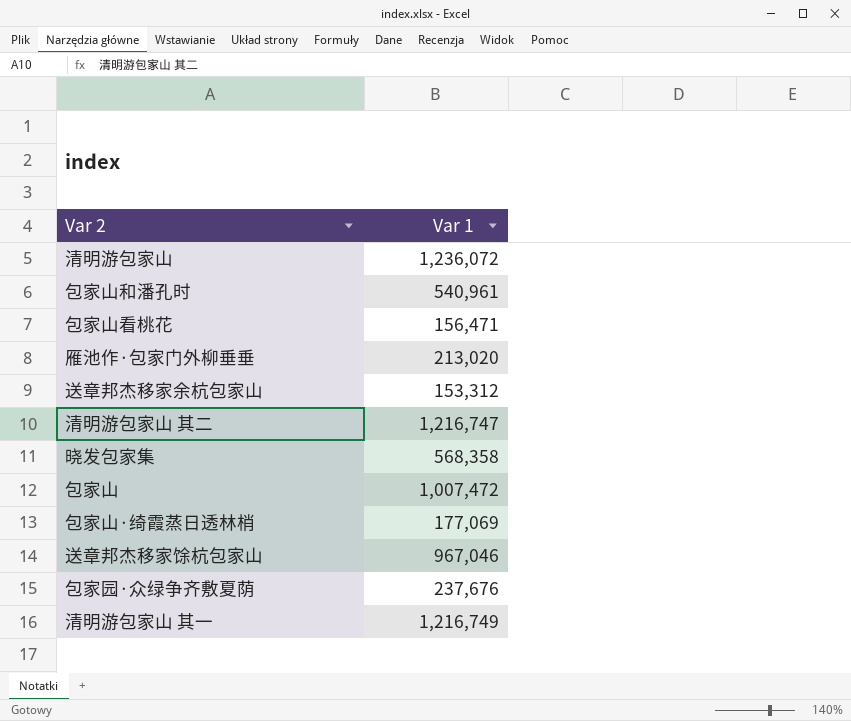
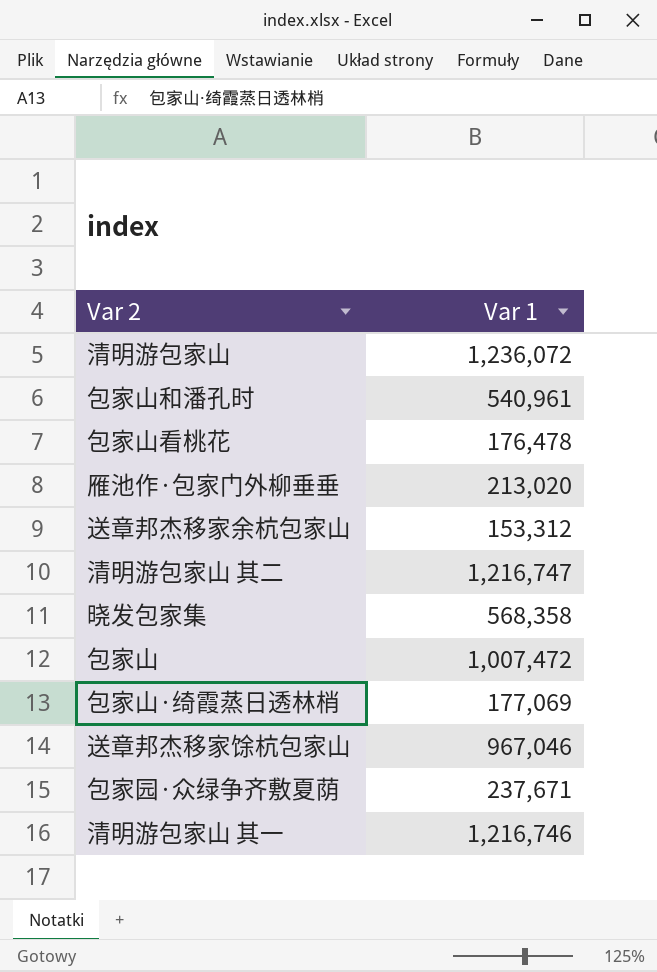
包家山看桃花 | Var 1: 156,471 -> 176,478
包家园·众绿争齐敷夏荫 | Var 1: 237,676 -> 237,671
清明游包家山 其一 | Var 1: 1,216,749 -> 1,216,746

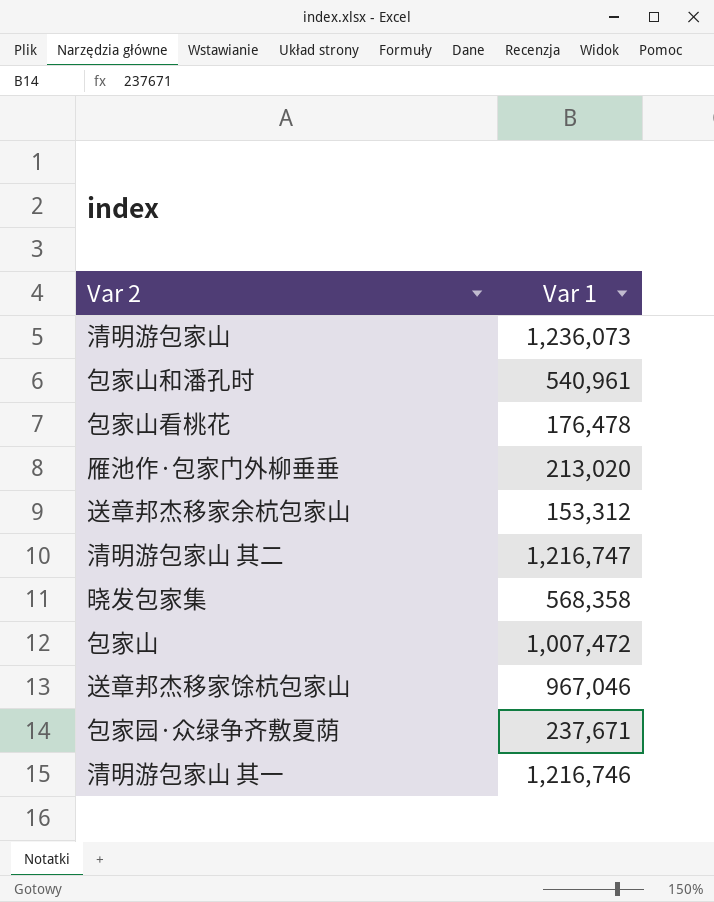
row 包家山·绮霞蒸日透林梢: 177,069 -> none
清明游包家山 | Var 1: 1,236,072 -> 1,236,073

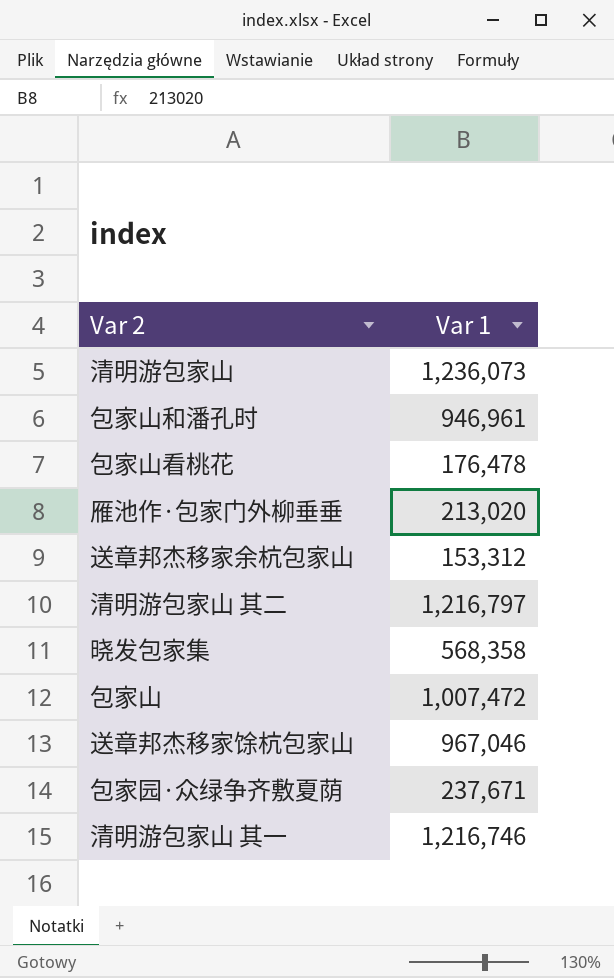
包家山和潘孔时 | Var 1: 540,961 -> 946,961
清明游包家山 其二 | Var 1: 1,216,747 -> 1,216,797

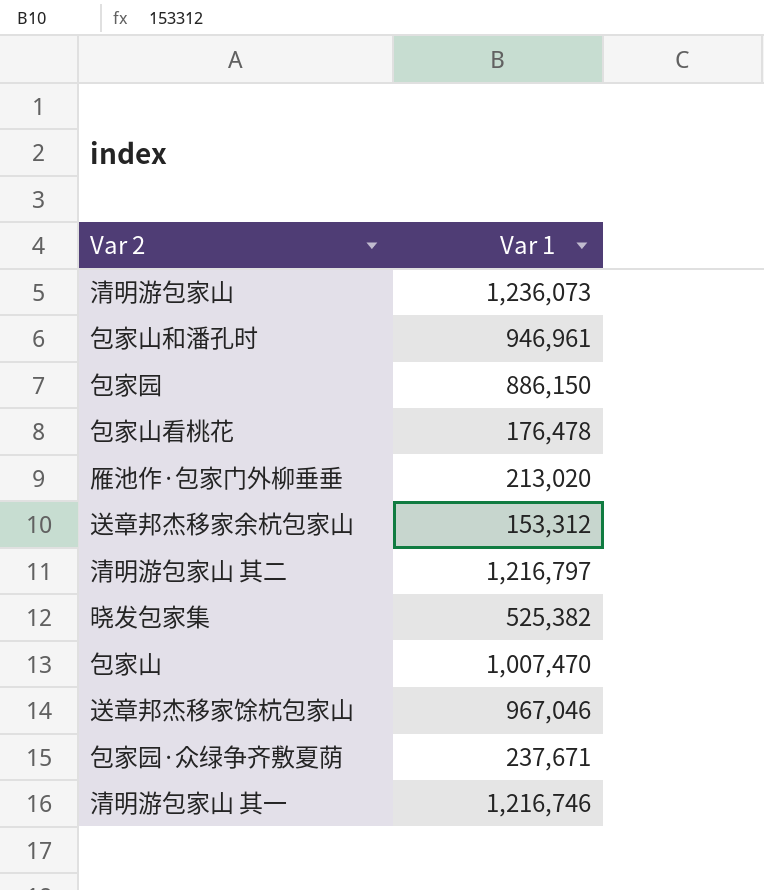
row 包家园: none -> 886,150
晓发包家集 | Var 1: 568,358 -> 525,382
包家山 | Var 1: 1,007,472 -> 1,007,470

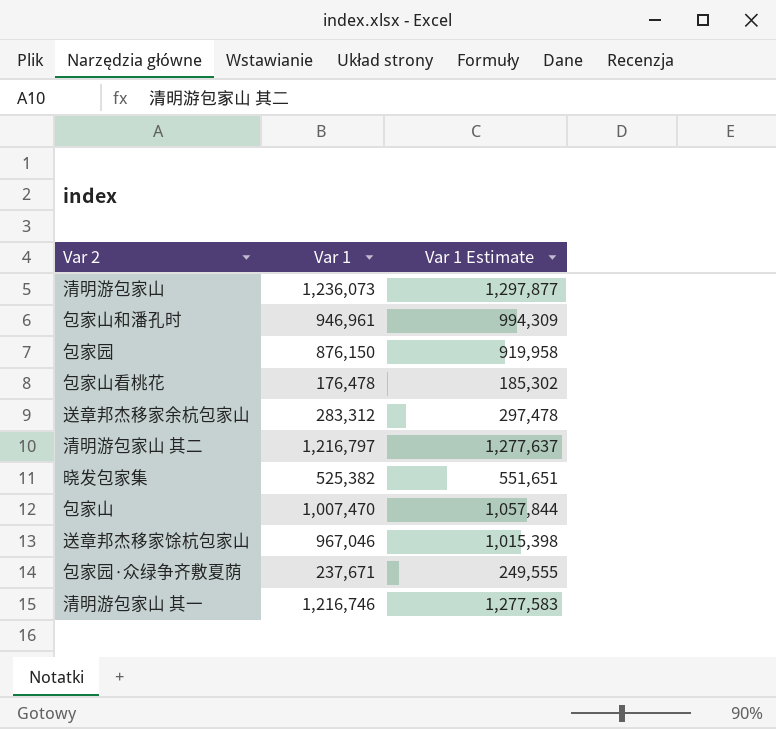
column Var 1 Estimate | formula: none -> [Var 1] * 1.05
row 雁池作·包家门外柳垂垂: 213,020 -> none
包家园 | Var 1: 886,150 -> 876,150
送章邦杰移家余杭包家山 | Var 1: 153,312 -> 283,312

